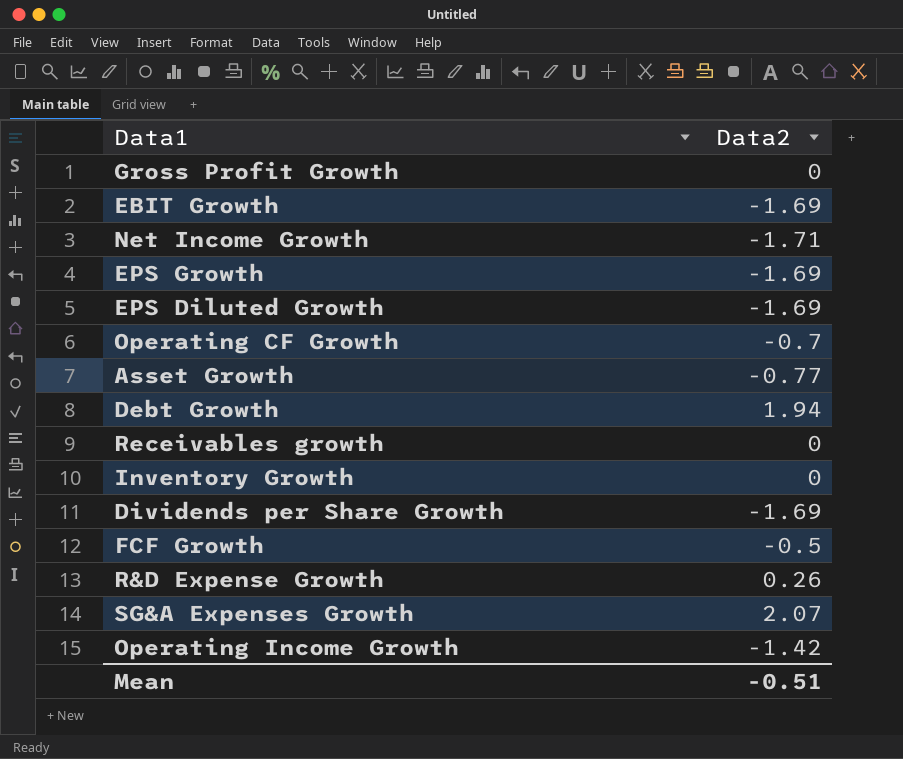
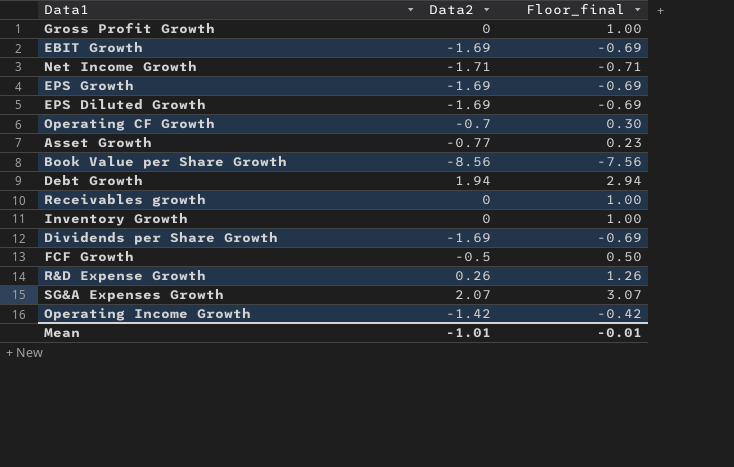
column Floor_final | formula: none -> [Data2] + 1
row Book Value per Share Growth: none -> -8.56 | -7.56
Mean | Data2: -0.51 -> -1.01

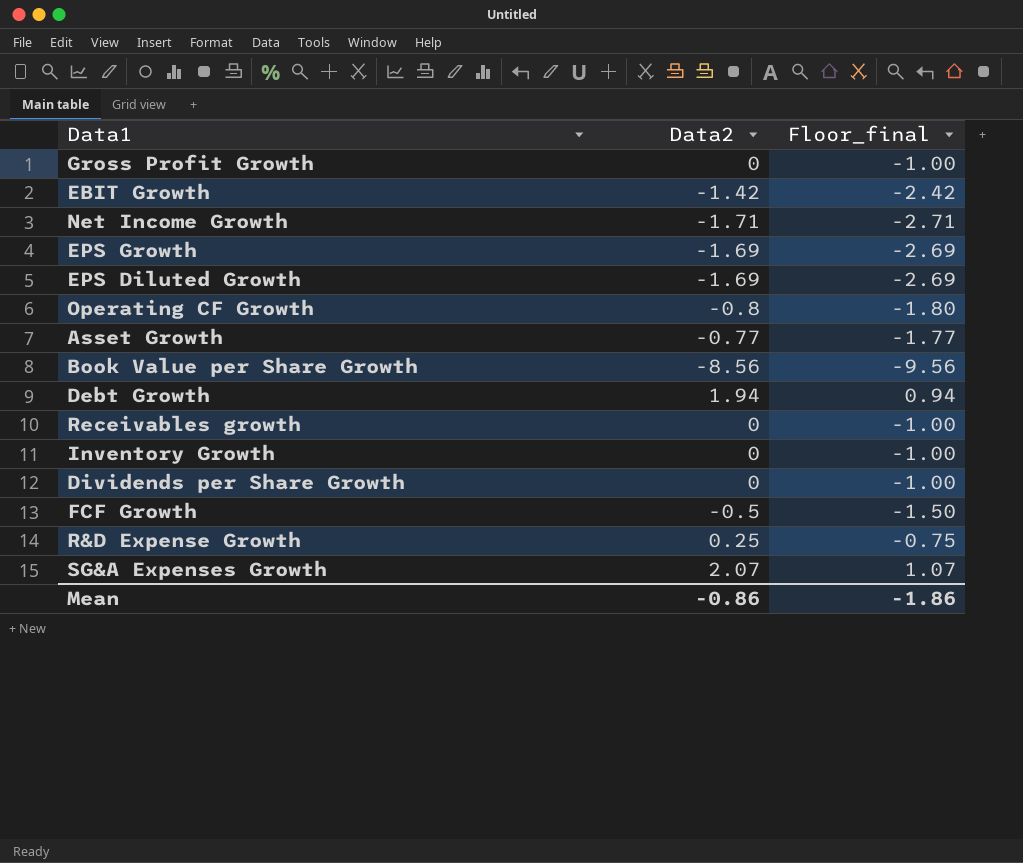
column Floor_final | formula: [Data2] + 1 -> [Data2] - 1
row Operating Income Growth: -1.42 | -0.42 -> none
EBIT Growth | Data2: -1.69 -> -1.42
Operating CF Growth | Data2: -0.7 -> -0.8
Dividends per Share Growth | Data2: -1.69 -> 0
R&D Expense Growth | Data2: 0.26 -> 0.25
Mean | Data2: -1.01 -> -0.86
Mean | Floor_final: -0.01 -> -1.86

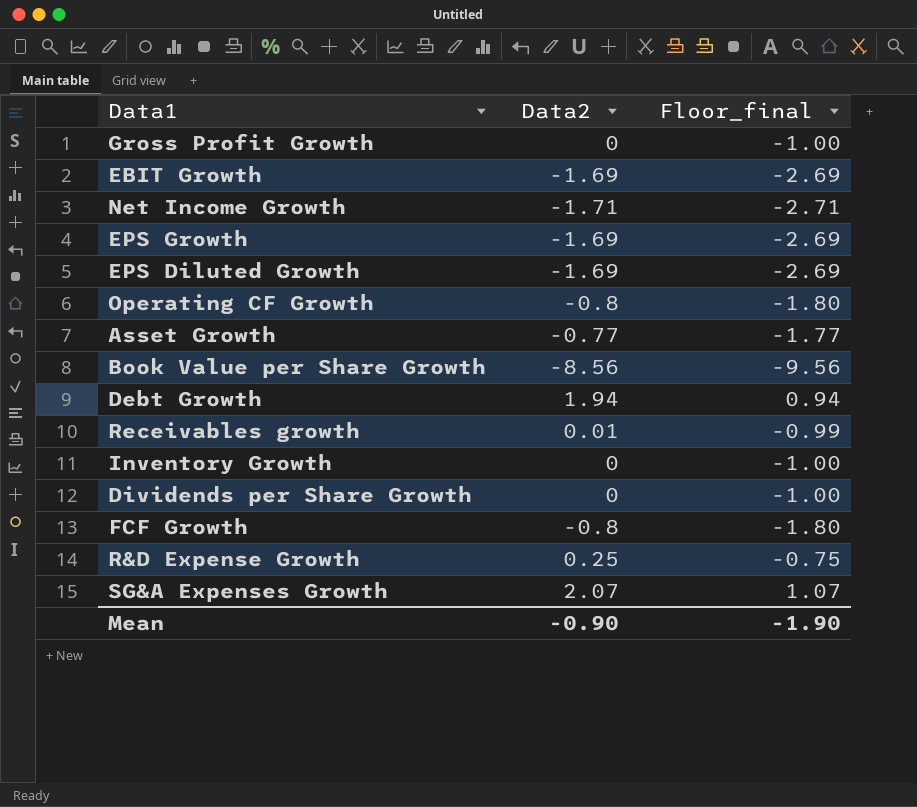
EBIT Growth | Data2: -1.42 -> -1.69
EBIT Growth | Floor_final: -2.42 -> -2.69
Receivables growth | Data2: 0 -> 0.01
Receivables growth | Floor_final: -1.00 -> -0.99
FCF Growth | Data2: -0.5 -> -0.8
FCF Growth | Floor_final: -1.50 -> -1.80
Mean | Data2: -0.86 -> -0.90
Mean | Floor_final: -1.86 -> -1.90

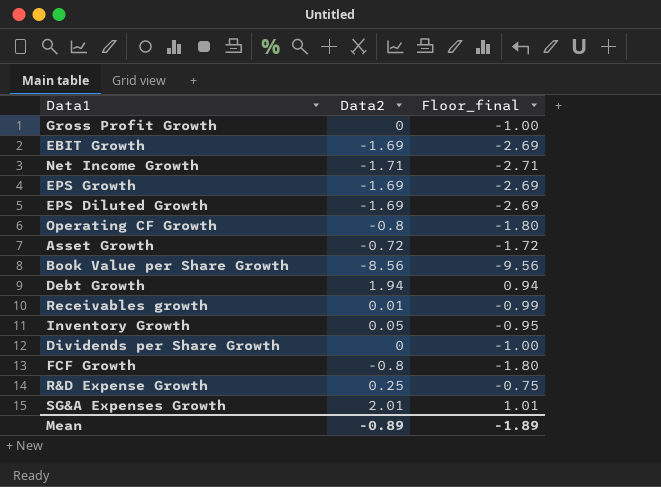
Asset Growth | Data2: -0.77 -> -0.72
Asset Growth | Floor_final: -1.77 -> -1.72
Inventory Growth | Data2: 0 -> 0.05
Inventory Growth | Floor_final: -1.00 -> -0.95
SG&A Expenses Growth | Data2: 2.07 -> 2.01
SG&A Expenses Growth | Floor_final: 1.07 -> 1.01
Mean | Data2: -0.90 -> -0.89
Mean | Floor_final: -1.90 -> -1.89

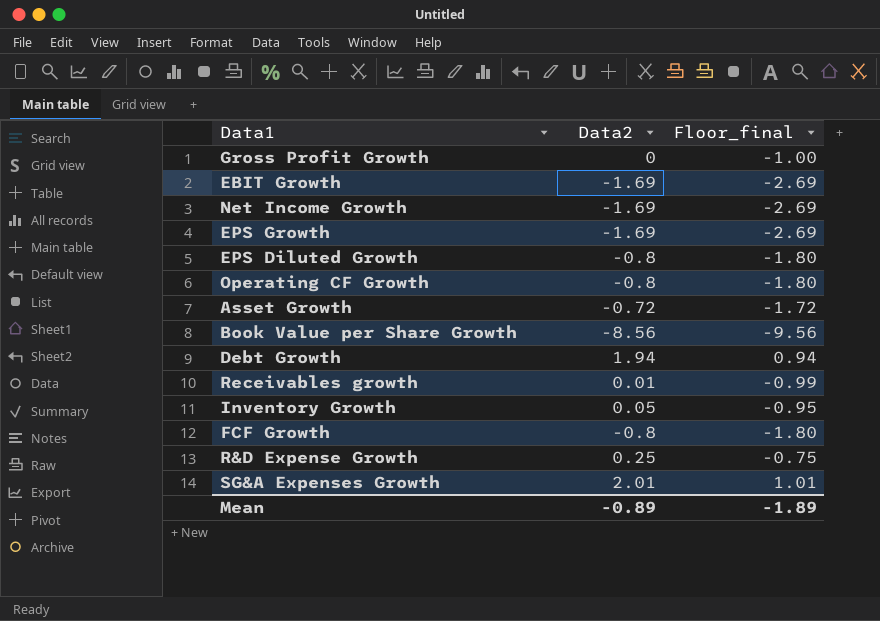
row Dividends per Share Growth: 0 | -1.00 -> none
Net Income Growth | Data2: -1.71 -> -1.69
Net Income Growth | Floor_final: -2.71 -> -2.69
EPS Diluted Growth | Data2: -1.69 -> -0.8
EPS Diluted Growth | Floor_final: -2.69 -> -1.80

